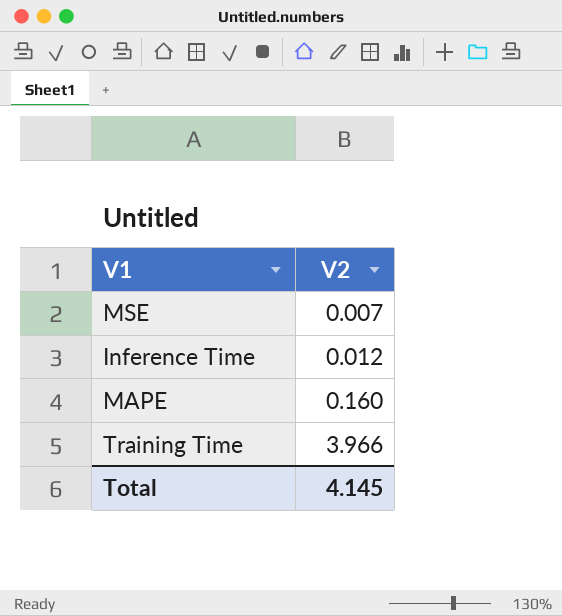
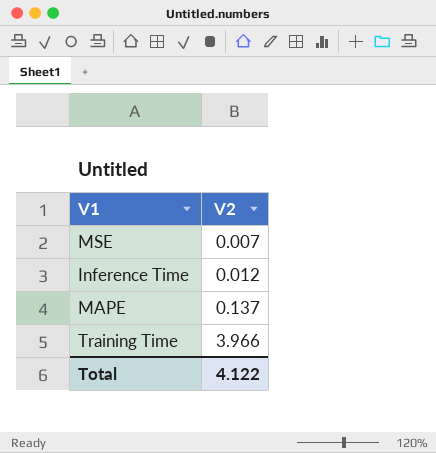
MAPE | V2: 0.160 -> 0.137
Total | V2: 4.145 -> 4.122

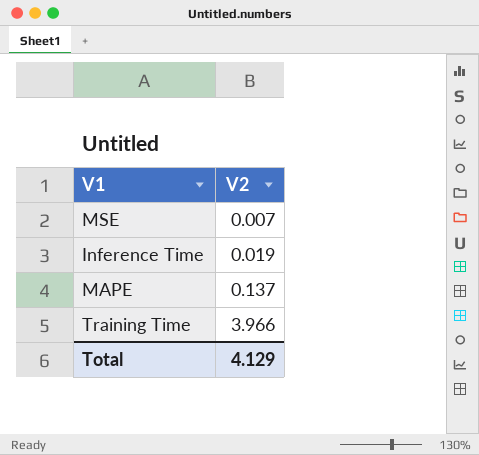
Inference Time | V2: 0.012 -> 0.019
Total | V2: 4.122 -> 4.129

